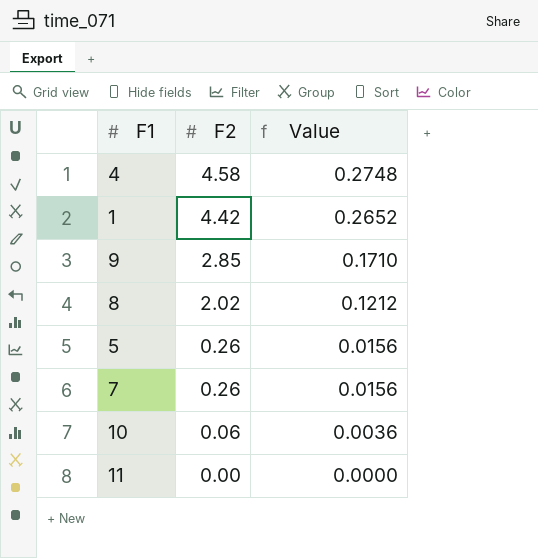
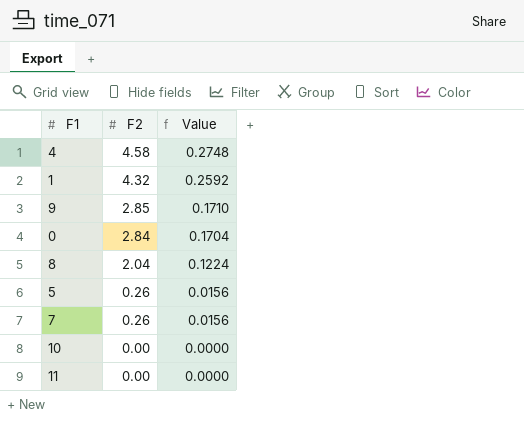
1 | F2: 4.42 -> 4.32
1 | Value: 0.2652 -> 0.2592
row 0: none -> 2.84 | 0.1704
8 | F2: 2.02 -> 2.04
8 | Value: 0.1212 -> 0.1224
10 | F2: 0.06 -> 0.00
10 | Value: 0.0036 -> 0.0000

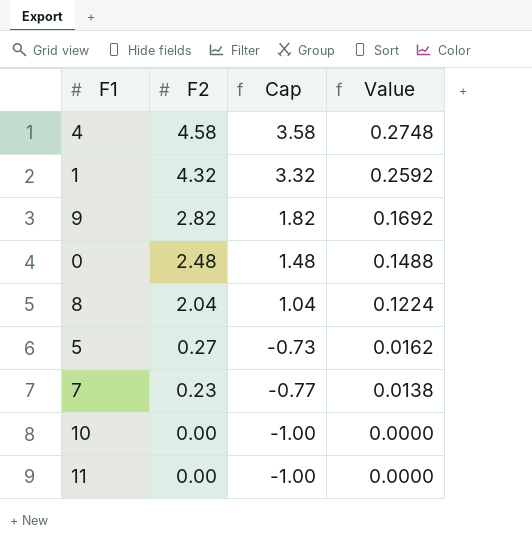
column Cap | formula: none -> [F2] - 1
9 | F2: 2.85 -> 2.82
9 | Value: 0.1710 -> 0.1692
0 | F2: 2.84 -> 2.48
0 | Value: 0.1704 -> 0.1488
5 | F2: 0.26 -> 0.27
5 | Value: 0.0156 -> 0.0162
7 | F2: 0.26 -> 0.23
7 | Value: 0.0156 -> 0.0138

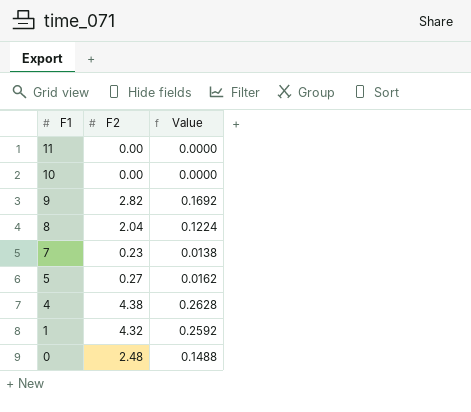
row order: F2 descending -> F1 descending
column Cap | formula: [F2] - 1 -> none
4 | F2: 4.58 -> 4.38
4 | Value: 0.2748 -> 0.2628

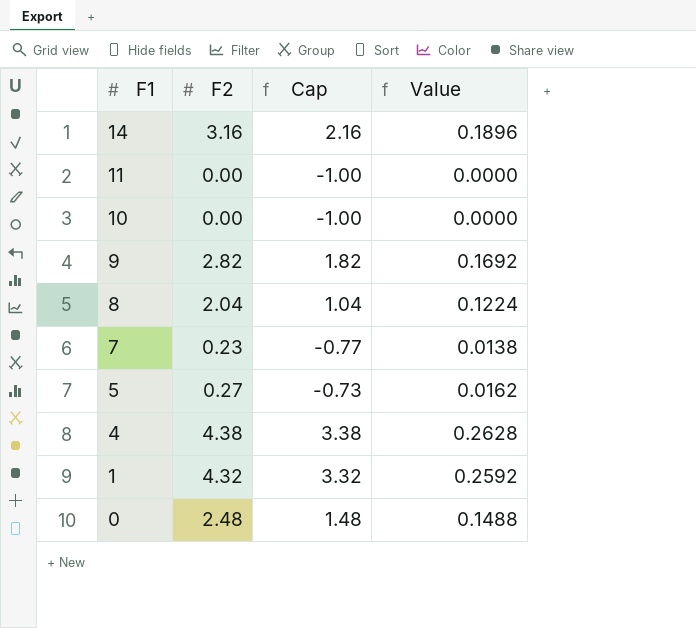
column Cap | formula: none -> [F2] - 1
row 14: none -> 3.16 | 2.16 | 0.1896

